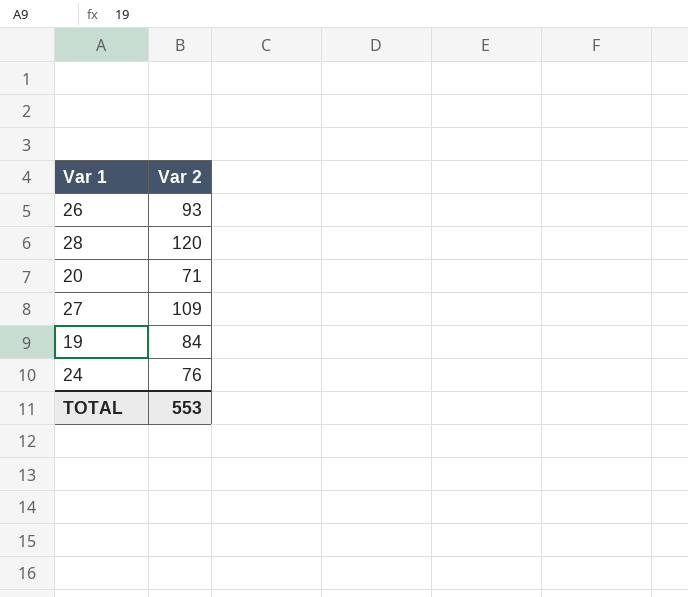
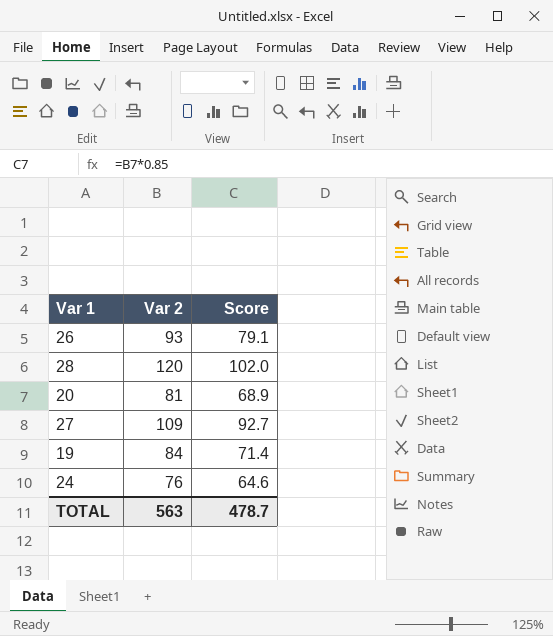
column Score | formula: none -> [Var 2] * 0.85
20 | Var 2: 71 -> 81
TOTAL | Var 2: 553 -> 563

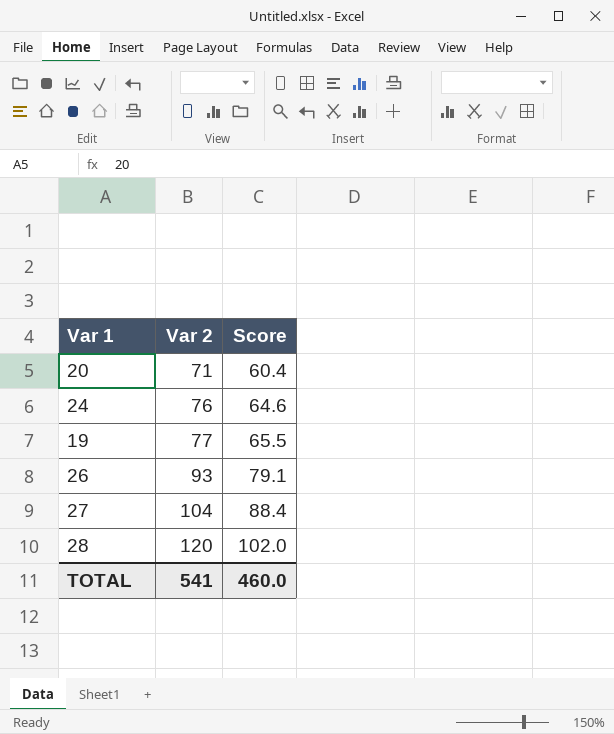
row order: none -> Var 2 ascending
20 | Var 2: 81 -> 71
20 | Score: 68.9 -> 60.4
19 | Var 2: 84 -> 77
19 | Score: 71.4 -> 65.5
27 | Var 2: 109 -> 104
27 | Score: 92.7 -> 88.4
TOTAL | Var 2: 563 -> 541
TOTAL | Score: 478.7 -> 460.0

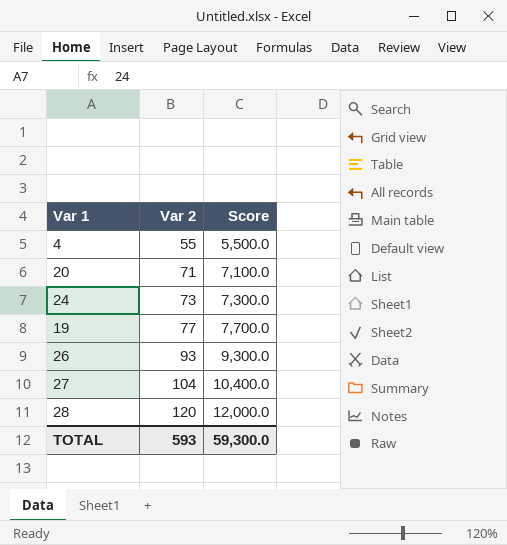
column Score | formula: [Var 2] * 0.85 -> [Var 2] * 100
row 4: none -> 55 | 5,500.0
24 | Var 2: 76 -> 73
TOTAL | Var 2: 541 -> 593
TOTAL | Score: 460.0 -> 59,300.0

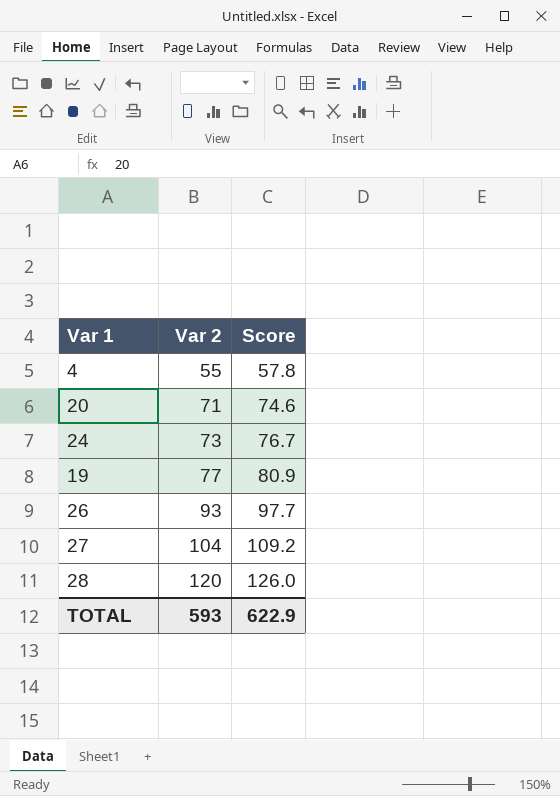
column Score | formula: [Var 2] * 100 -> [Var 2] * 1.05
TOTAL | Score: 59,300.0 -> 622.9

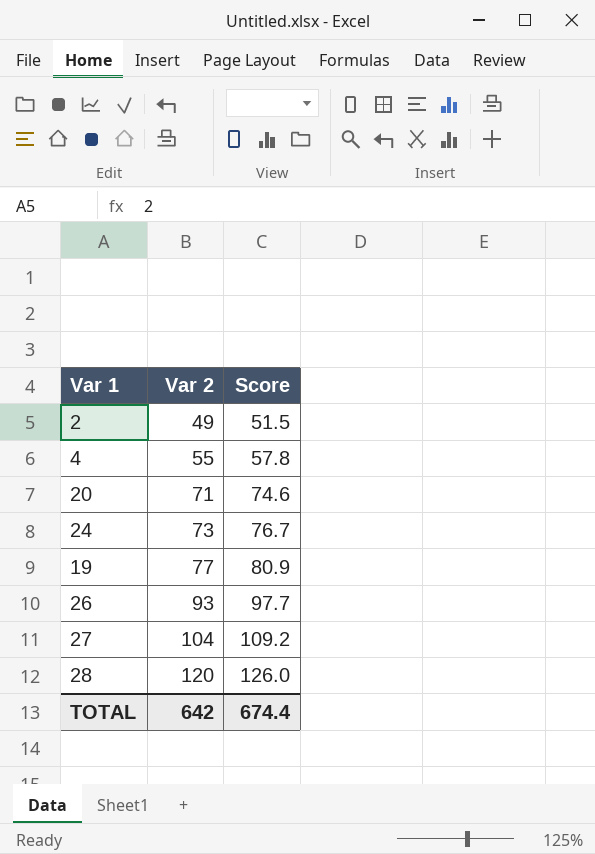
row 2: none -> 49 | 51.5
TOTAL | Var 2: 593 -> 642
TOTAL | Score: 622.9 -> 674.4

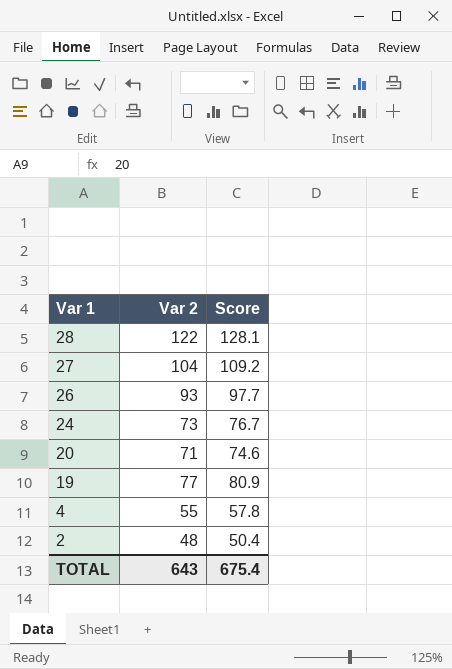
row order: Var 2 ascending -> Var 1 descending
28 | Var 2: 120 -> 122
28 | Score: 126.0 -> 128.1
2 | Var 2: 49 -> 48
2 | Score: 51.5 -> 50.4
TOTAL | Var 2: 642 -> 643
TOTAL | Score: 674.4 -> 675.4

